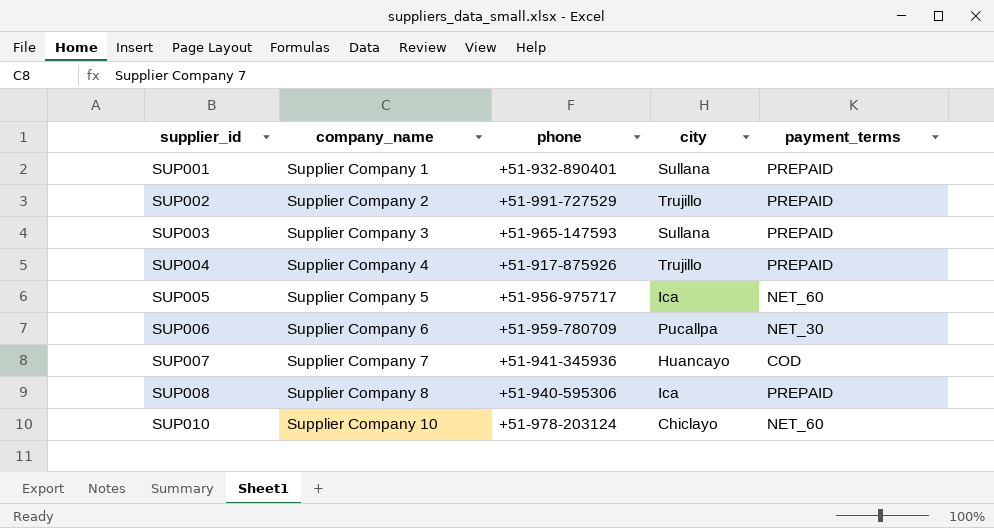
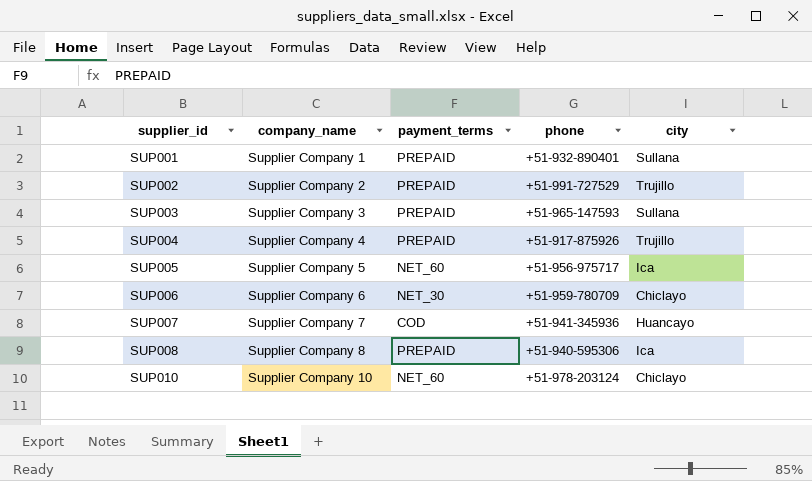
column payment_terms | position: 5 -> 3
SUP006 | city: Pucallpa -> Chiclayo

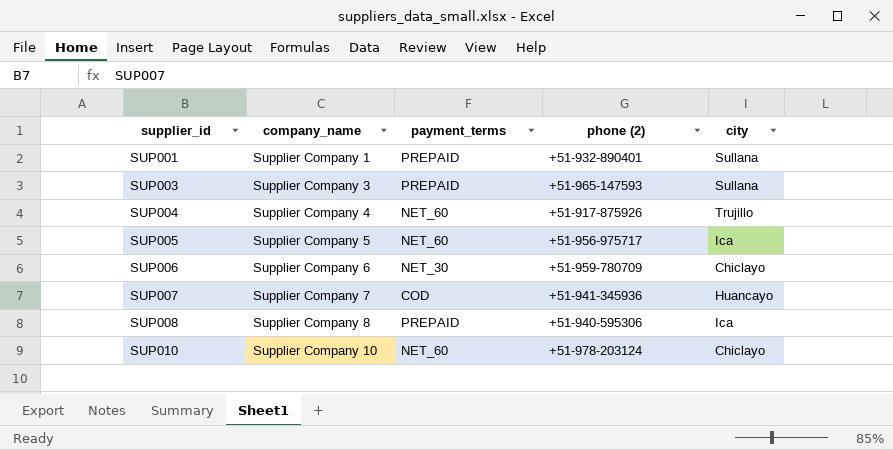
column name: phone -> phone (2)
row SUP002: Supplier Company 2 | PREPAID | +51-991-727529 | Trujillo -> none
SUP004 | payment_terms: PREPAID -> NET_60

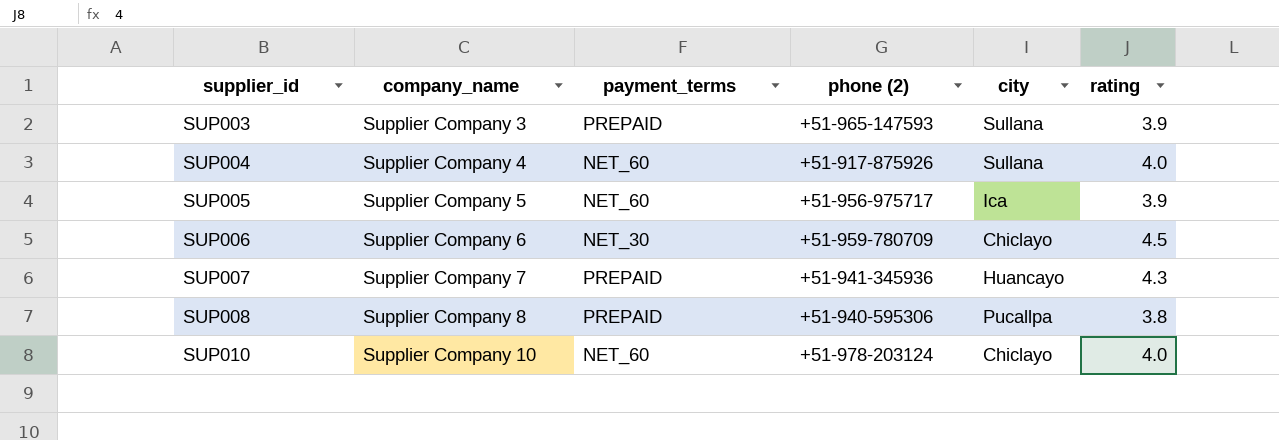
column rating | position: none -> 6
row SUP001: Supplier Company 1 | PREPAID | +51-932-890401 | Sullana -> none
SUP004 | city: Trujillo -> Sullana
SUP007 | payment_terms: COD -> PREPAID
SUP008 | city: Ica -> Pucallpa

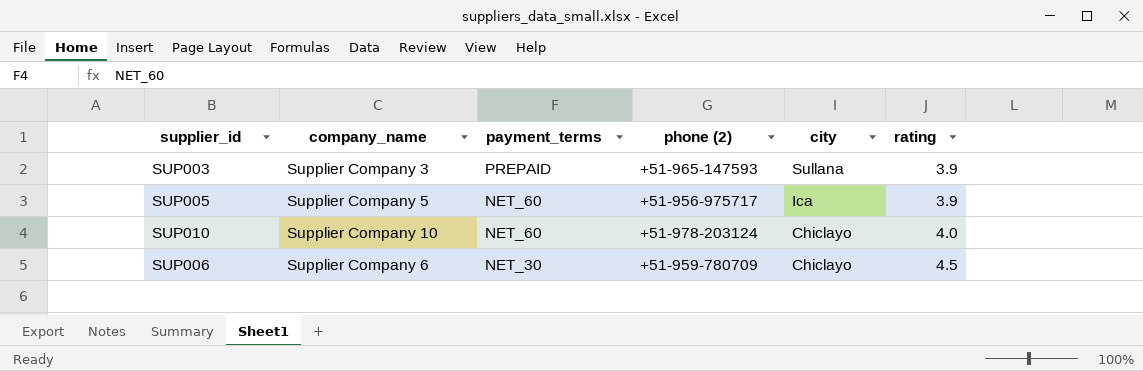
row order: supplier_id ascending -> payment_terms descending
row SUP004: Supplier Company 4 | NET_60 | +51-917-875926 | Sullana | 4.0 -> none
row SUP007: Supplier Company 7 | PREPAID | +51-941-345936 | Huancayo | 4.3 -> none
row SUP008: Supplier Company 8 | PREPAID | +51-940-595306 | Pucallpa | 3.8 -> none

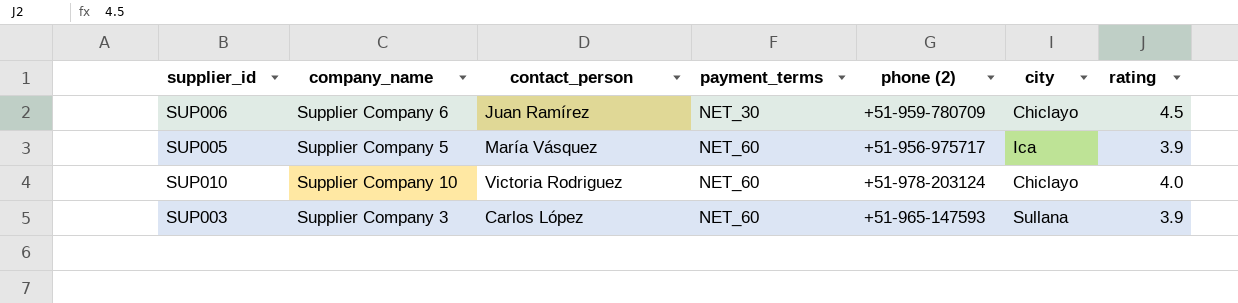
row order: payment_terms descending -> payment_terms ascending
column contact_person | position: none -> 3
SUP003 | payment_terms: PREPAID -> NET_60

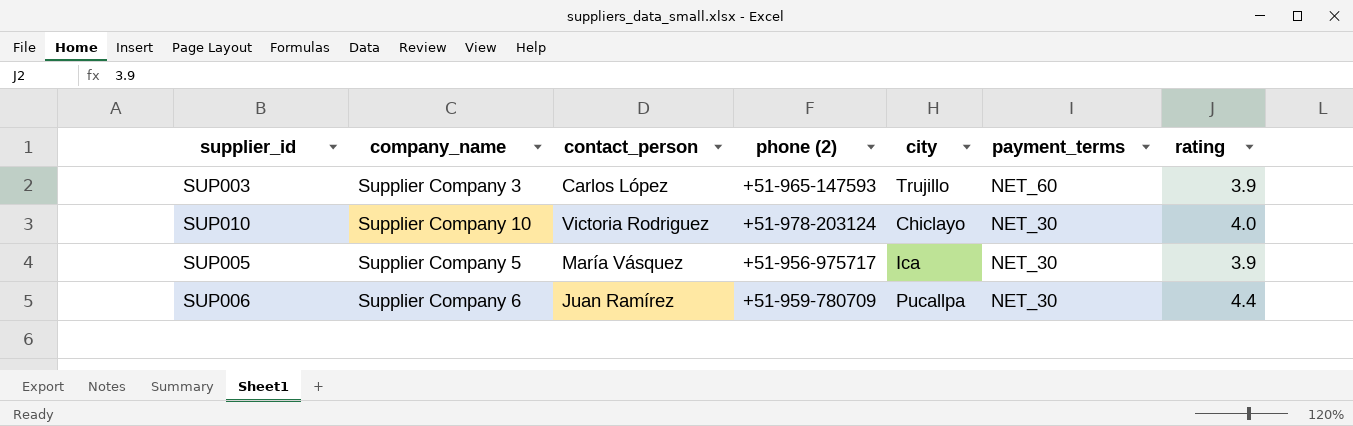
row order: payment_terms ascending -> payment_terms descending
column payment_terms | position: 4 -> 6
SUP003 | city: Sullana -> Trujillo
SUP010 | payment_terms: NET_60 -> NET_30
SUP005 | payment_terms: NET_60 -> NET_30
SUP006 | city: Chiclayo -> Pucallpa
SUP006 | rating: 4.5 -> 4.4

